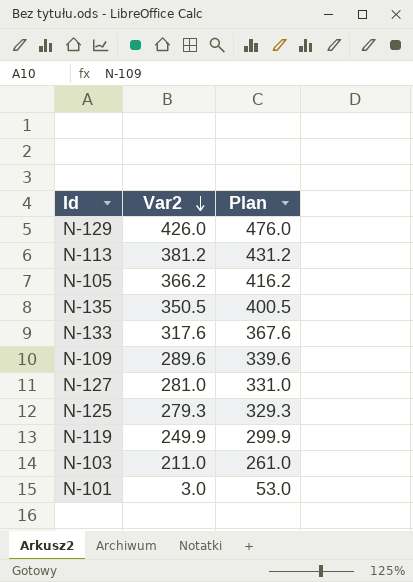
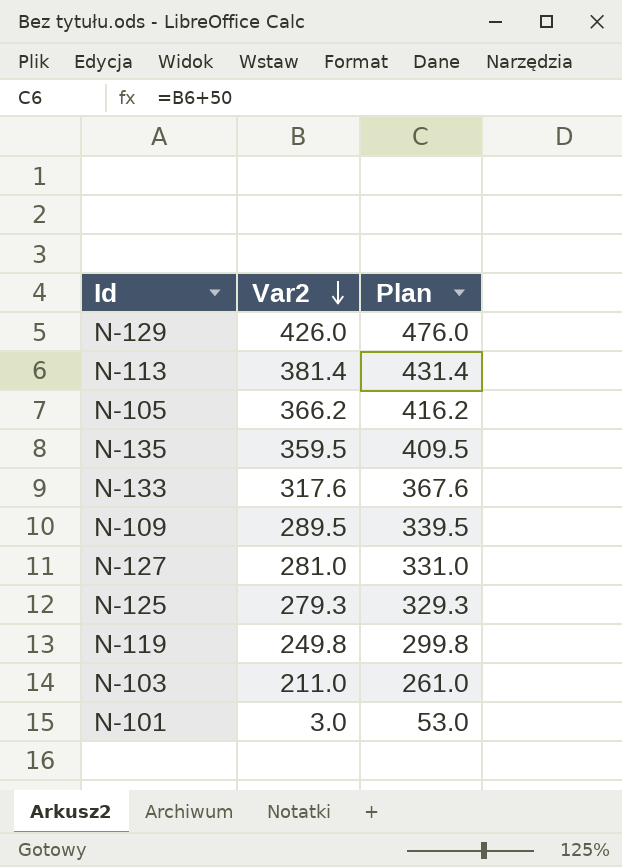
N-113 | Var2: 381.2 -> 381.4
N-113 | Plan: 431.2 -> 431.4
N-135 | Var2: 350.5 -> 359.5
N-135 | Plan: 400.5 -> 409.5
N-109 | Var2: 289.6 -> 289.5
N-109 | Plan: 339.6 -> 339.5
N-119 | Var2: 249.9 -> 249.8
N-119 | Plan: 299.9 -> 299.8

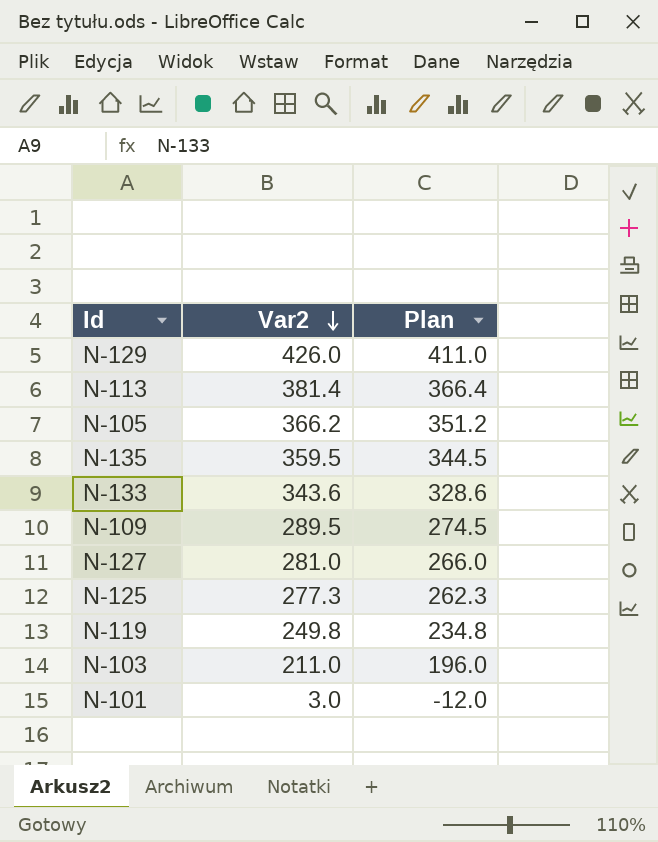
column Plan | formula: [Var2] + 50 -> [Var2] - 15
N-133 | Var2: 317.6 -> 343.6
N-125 | Var2: 279.3 -> 277.3

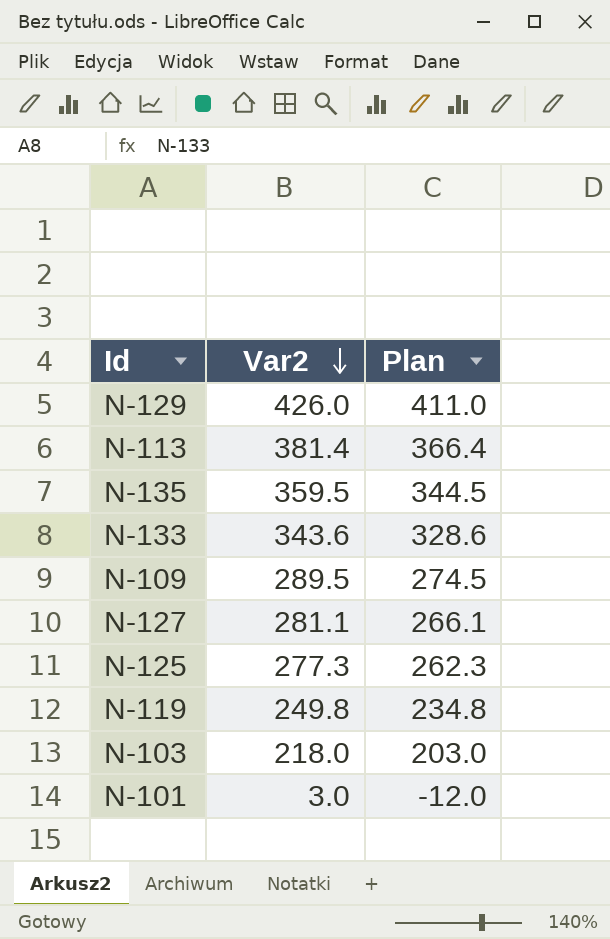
row N-105: 366.2 | 351.2 -> none
N-127 | Var2: 281.0 -> 281.1
N-127 | Plan: 266.0 -> 266.1
N-103 | Var2: 211.0 -> 218.0
N-103 | Plan: 196.0 -> 203.0

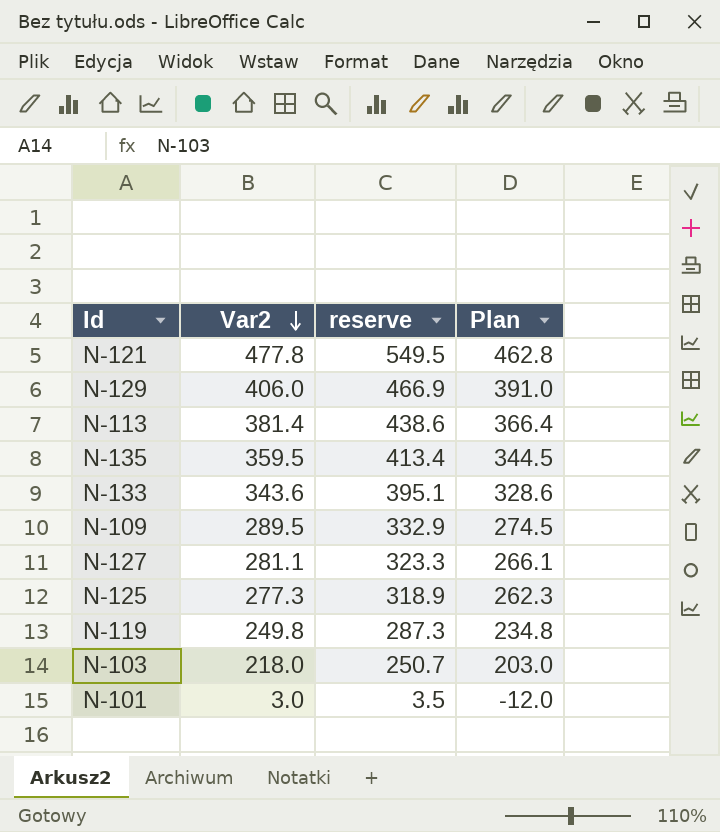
column reserve | formula: none -> [Var2] * 1.15
row N-121: none -> 477.8 | 549.5 | 462.8
N-129 | Var2: 426.0 -> 406.0
N-129 | Plan: 411.0 -> 391.0

